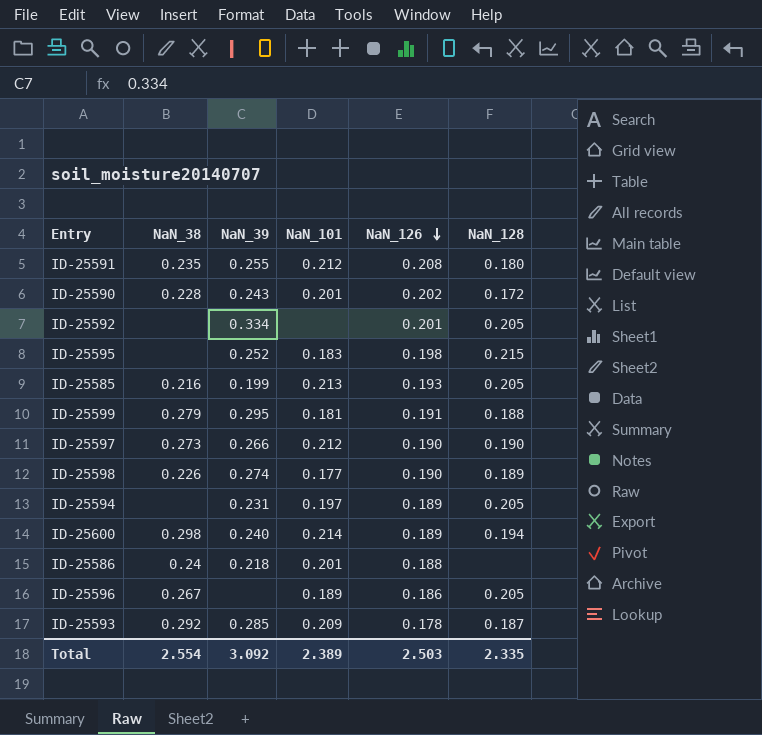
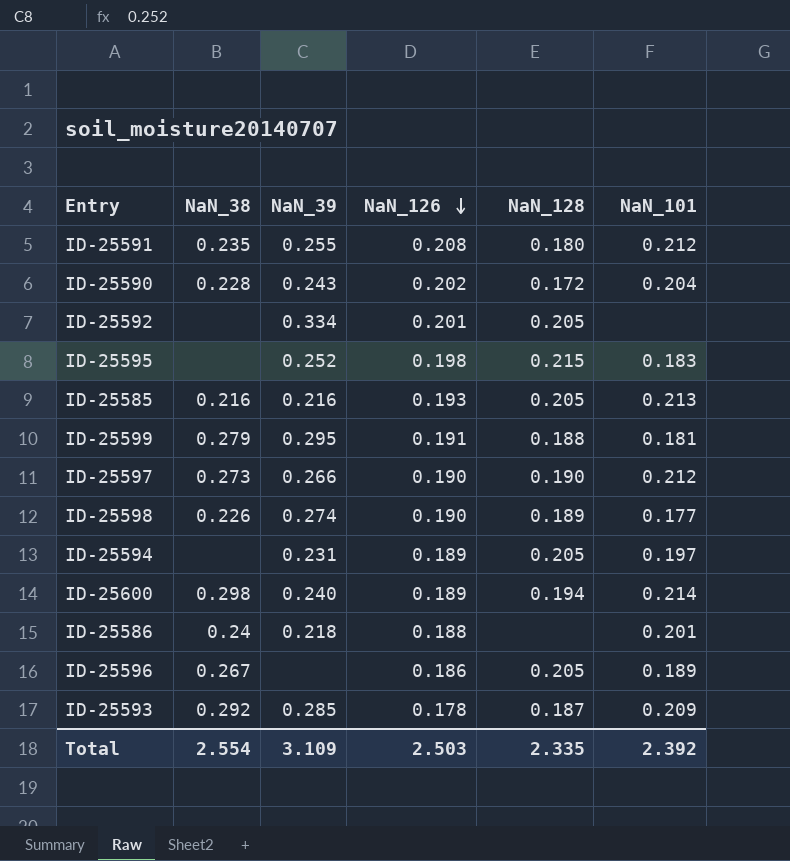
column NaN_101 | position: 4 -> 6
ID-25590 | NaN_101: 0.201 -> 0.204
ID-25585 | NaN_39: 0.199 -> 0.216
Total | NaN_39: 3.092 -> 3.109
Total | NaN_101: 2.389 -> 2.392

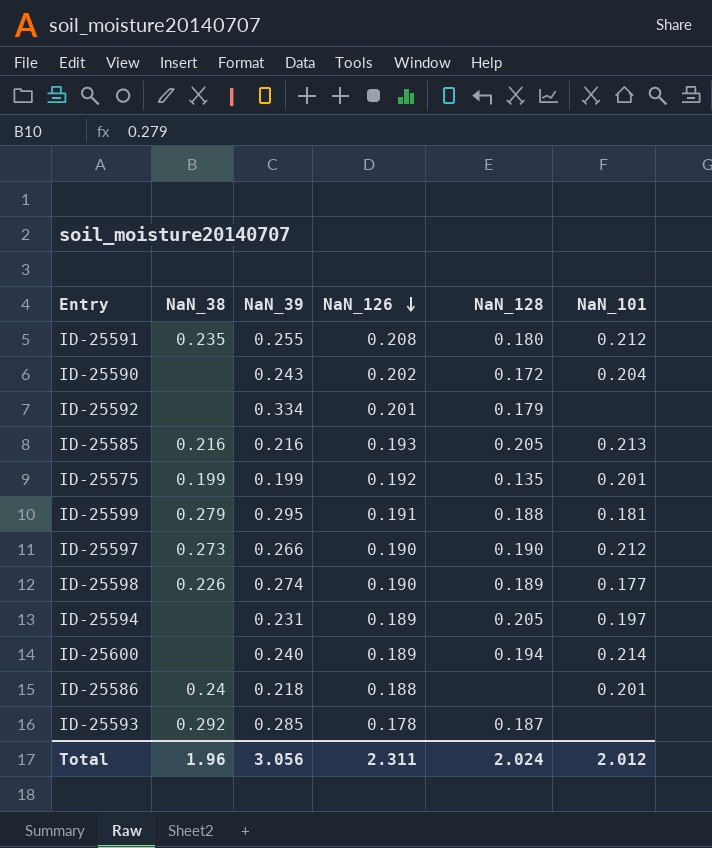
row ID-25595: none | 0.252 | 0.198 | 0.215 | 0.183 -> none
row ID-25596: 0.267 | none | 0.186 | 0.205 | 0.189 -> none
ID-25590 | NaN_38: 0.228 -> none
ID-25592 | NaN_128: 0.205 -> 0.179
row ID-25575: none -> 0.199 | 0.199 | 0.192 | 0.135 | 0.201
ID-25600 | NaN_38: 0.298 -> none
ID-25593 | NaN_101: 0.209 -> none
Total | NaN_38: 2.554 -> 1.96
Total | NaN_39: 3.109 -> 3.056
Total | NaN_126: 2.503 -> 2.311
Total | NaN_128: 2.335 -> 2.024
Total | NaN_101: 2.392 -> 2.012

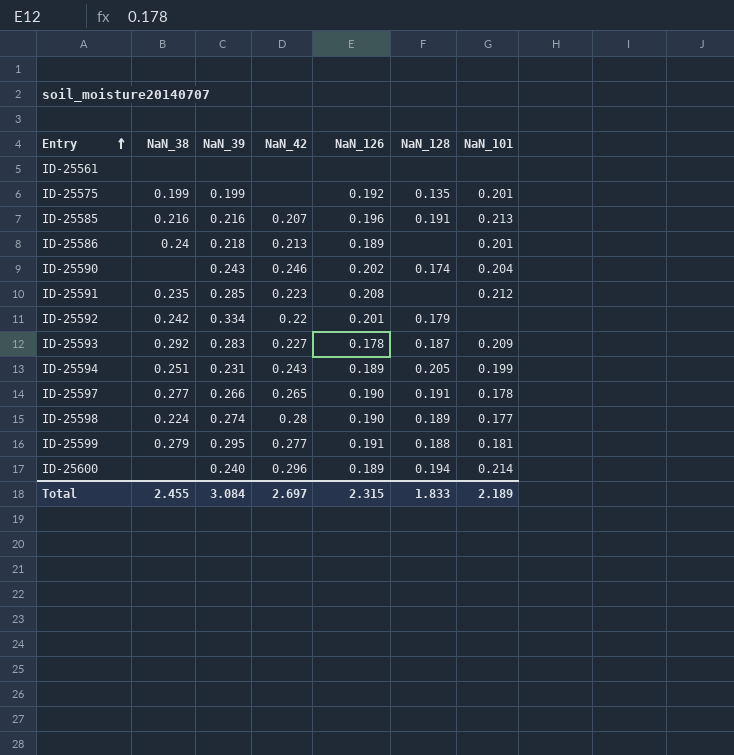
row order: NaN_126 descending -> Entry ascending
column NaN_42 | position: none -> 4
row ID-25561: none -> none | none | none | none | none | none
ID-25585 | NaN_126: 0.193 -> 0.196
ID-25585 | NaN_128: 0.205 -> 0.191
ID-25586 | NaN_126: 0.188 -> 0.189
ID-25590 | NaN_128: 0.172 -> 0.174
ID-25591 | NaN_39: 0.255 -> 0.285
ID-25591 | NaN_128: 0.180 -> none
ID-25592 | NaN_38: none -> 0.242
ID-25593 | NaN_39: 0.285 -> 0.283
ID-25593 | NaN_101: none -> 0.209
ID-25594 | NaN_38: none -> 0.251
ID-25594 | NaN_101: 0.197 -> 0.199
ID-25597 | NaN_38: 0.273 -> 0.277
ID-25597 | NaN_128: 0.190 -> 0.191
ID-25597 | NaN_101: 0.212 -> 0.178
ID-25598 | NaN_38: 0.226 -> 0.224
Total | NaN_38: 1.96 -> 2.455
Total | NaN_39: 3.056 -> 3.084
Total | NaN_126: 2.311 -> 2.315
Total | NaN_128: 2.024 -> 1.833
Total | NaN_101: 2.012 -> 2.189

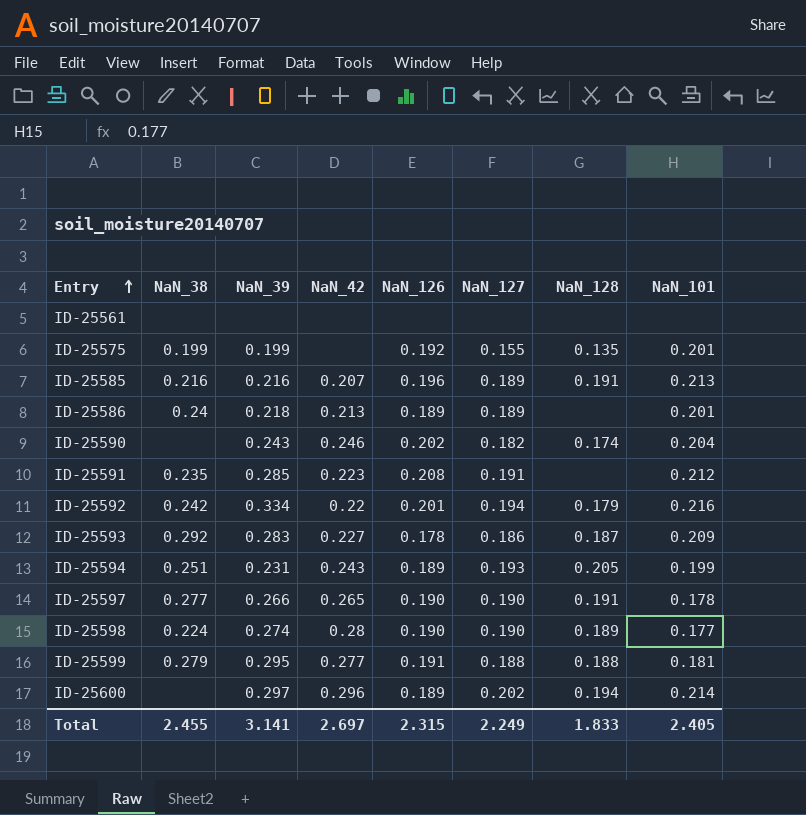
column NaN_127 | position: none -> 6
ID-25592 | NaN_101: none -> 0.216
ID-25600 | NaN_39: 0.240 -> 0.297
Total | NaN_39: 3.084 -> 3.141
Total | NaN_101: 2.189 -> 2.405

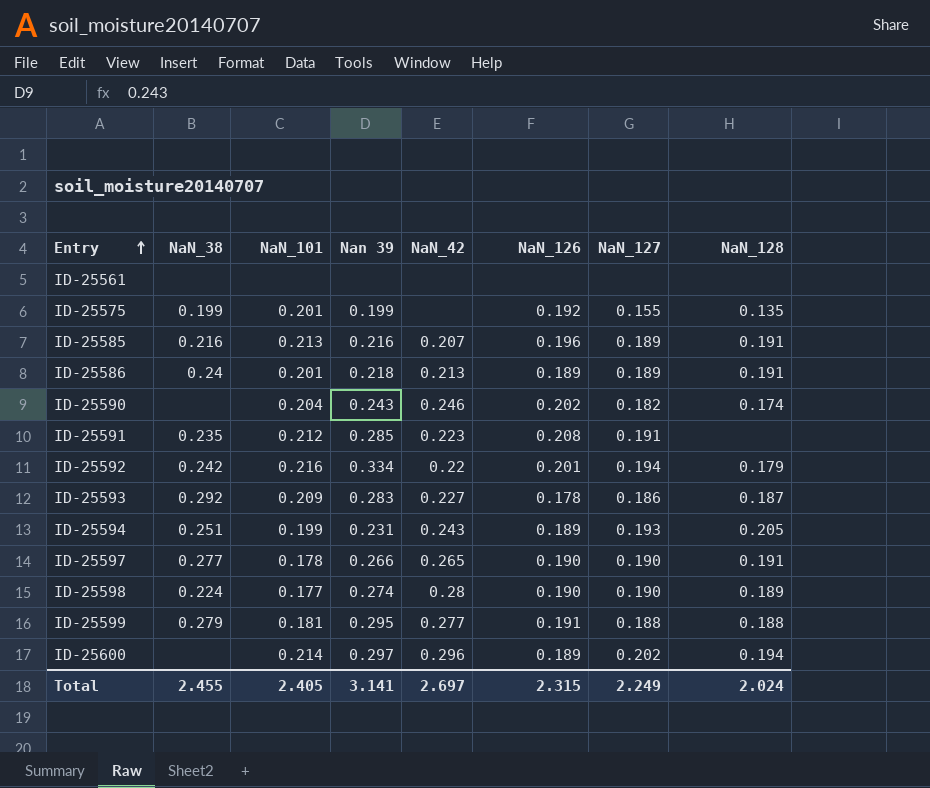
column NaN_101 | position: 8 -> 3
column name: NaN_39 -> Nan 39
ID-25586 | NaN_128: none -> 0.191
Total | NaN_128: 1.833 -> 2.024

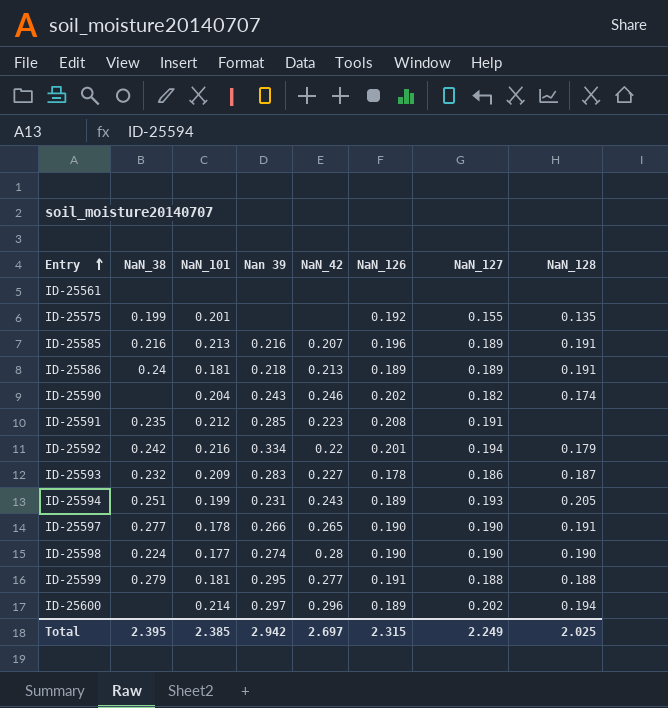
ID-25575 | Nan 39: 0.199 -> none
ID-25586 | NaN_101: 0.201 -> 0.181
ID-25593 | NaN_38: 0.292 -> 0.232
ID-25598 | NaN_128: 0.189 -> 0.190
Total | NaN_38: 2.455 -> 2.395
Total | NaN_101: 2.405 -> 2.385
Total | Nan 39: 3.141 -> 2.942
Total | NaN_128: 2.024 -> 2.025

